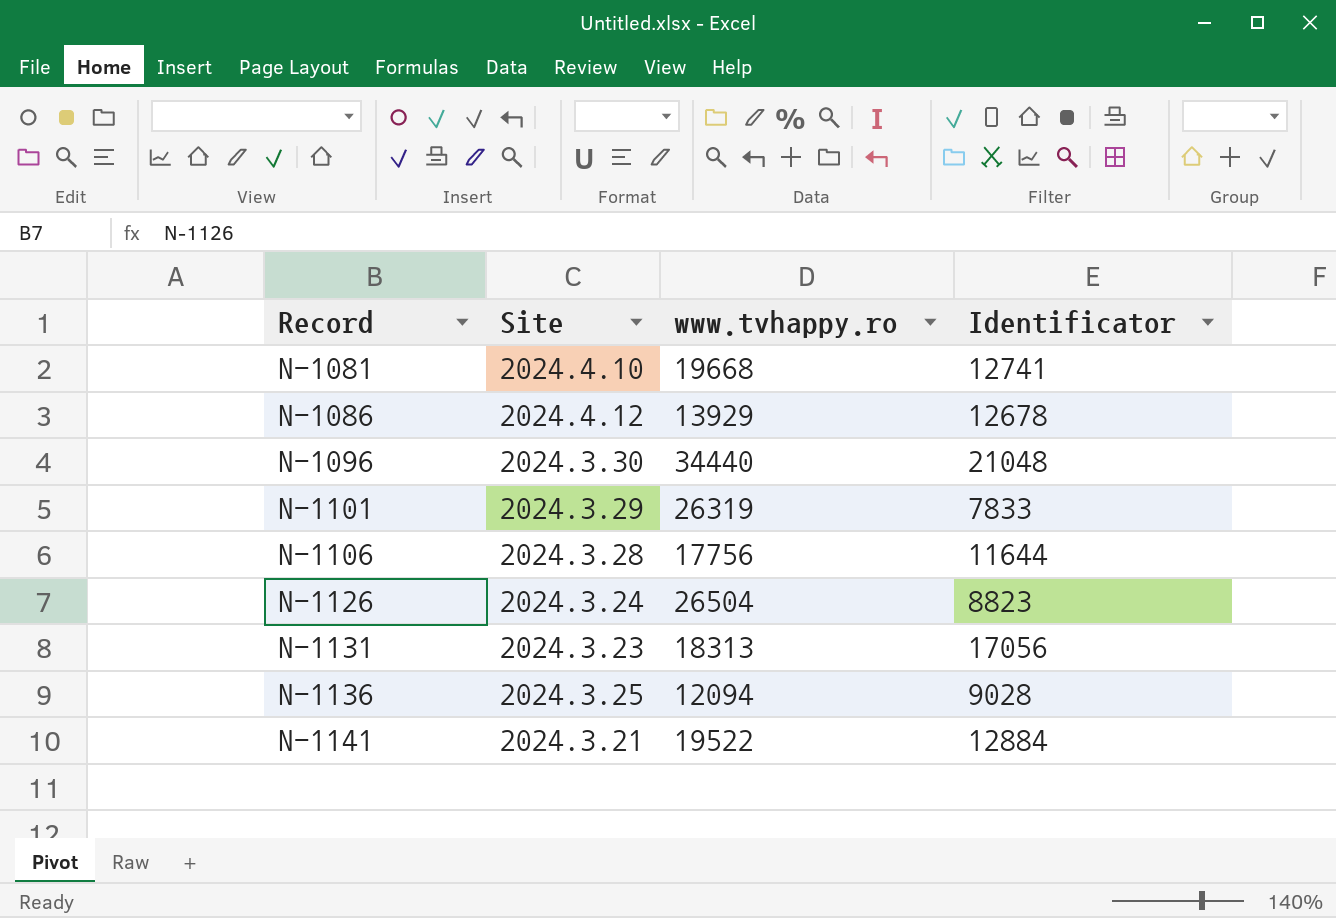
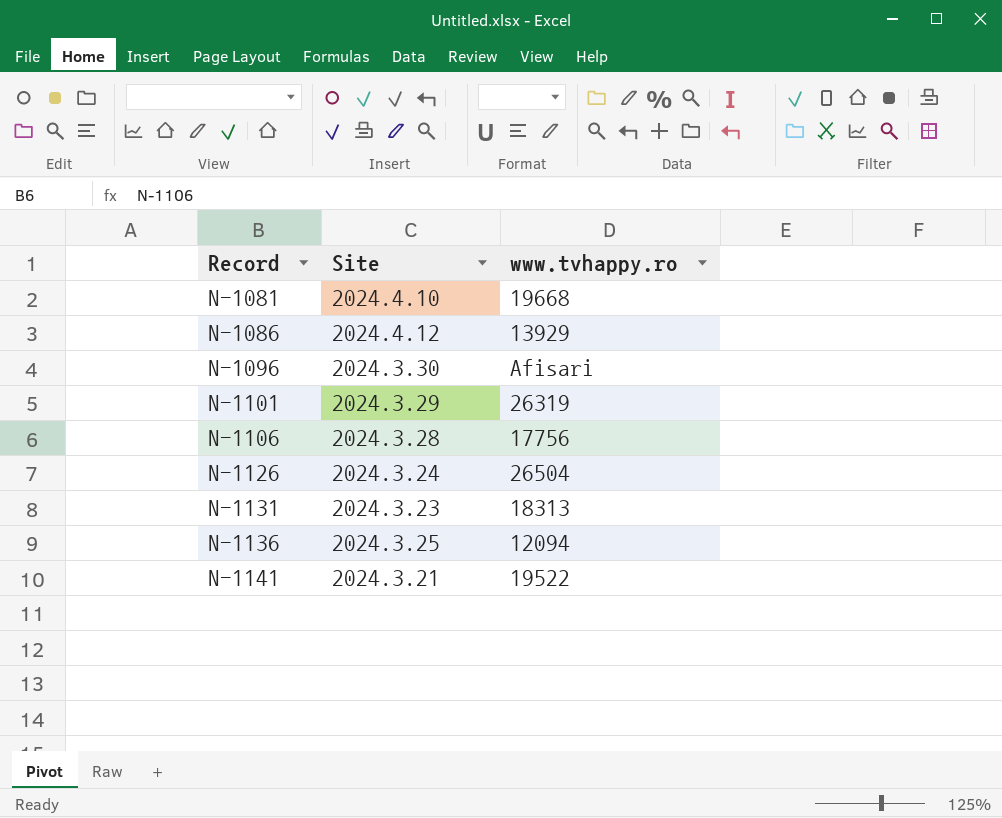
column Identificator | position: 4 -> none
N-1096 | www.tvhappy.ro: 34440 -> Afisari

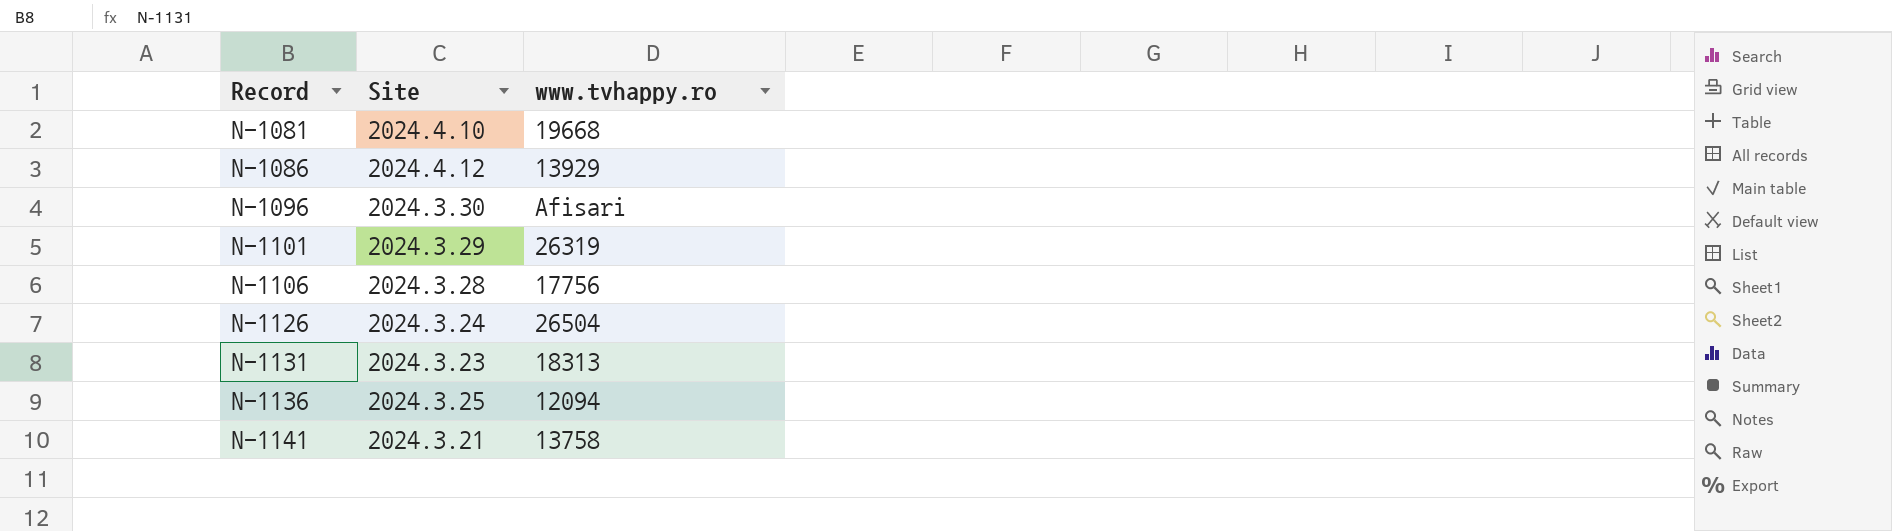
N-1141 | www.tvhappy.ro: 19522 -> 13758

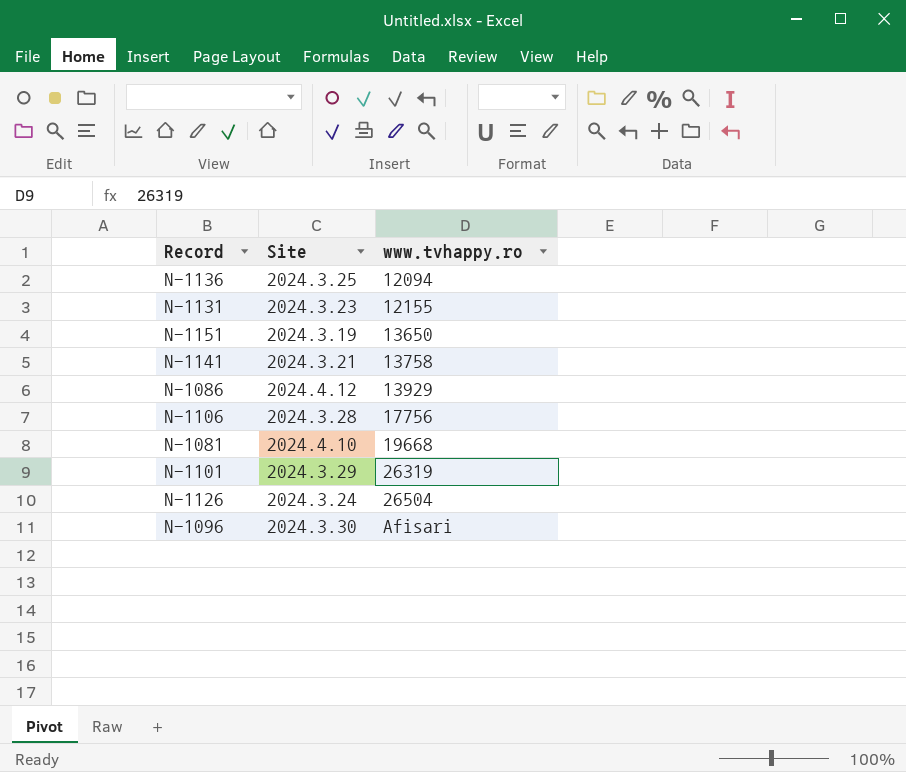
row order: Record ascending -> www.tvhappy.ro ascending
N-1131 | www.tvhappy.ro: 18313 -> 12155
row N-1151: none -> 2024.3.19 | 13650

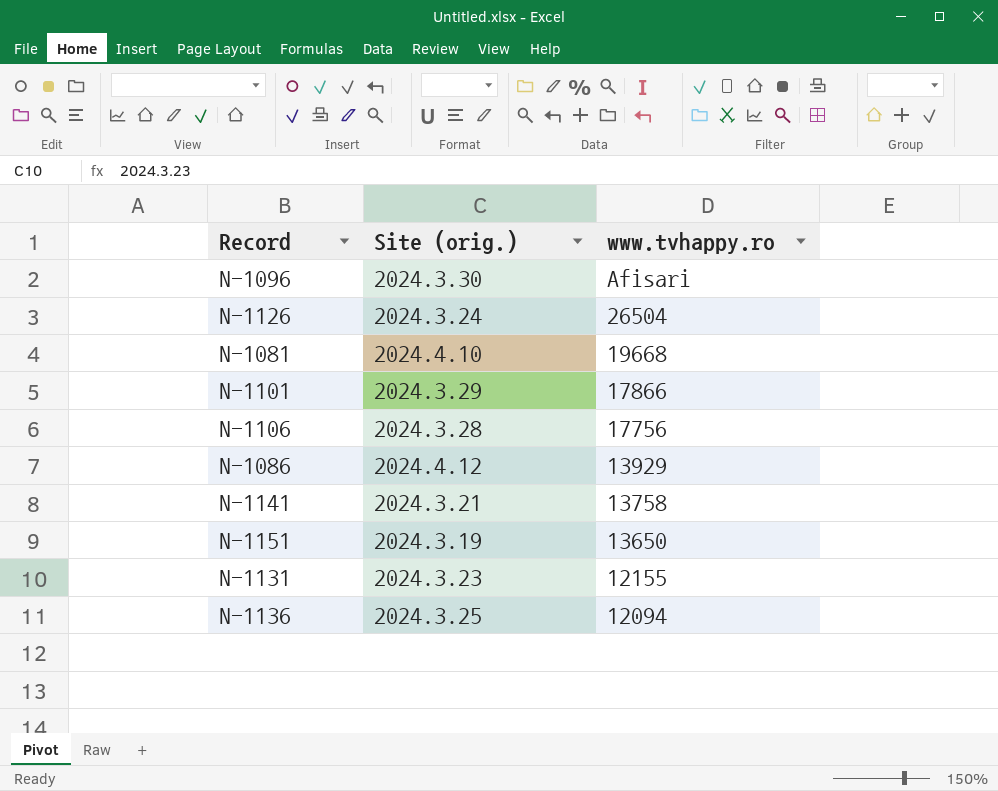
row order: www.tvhappy.ro ascending -> www.tvhappy.ro descending
column name: Site -> Site (orig.)
N-1101 | www.tvhappy.ro: 26319 -> 17866

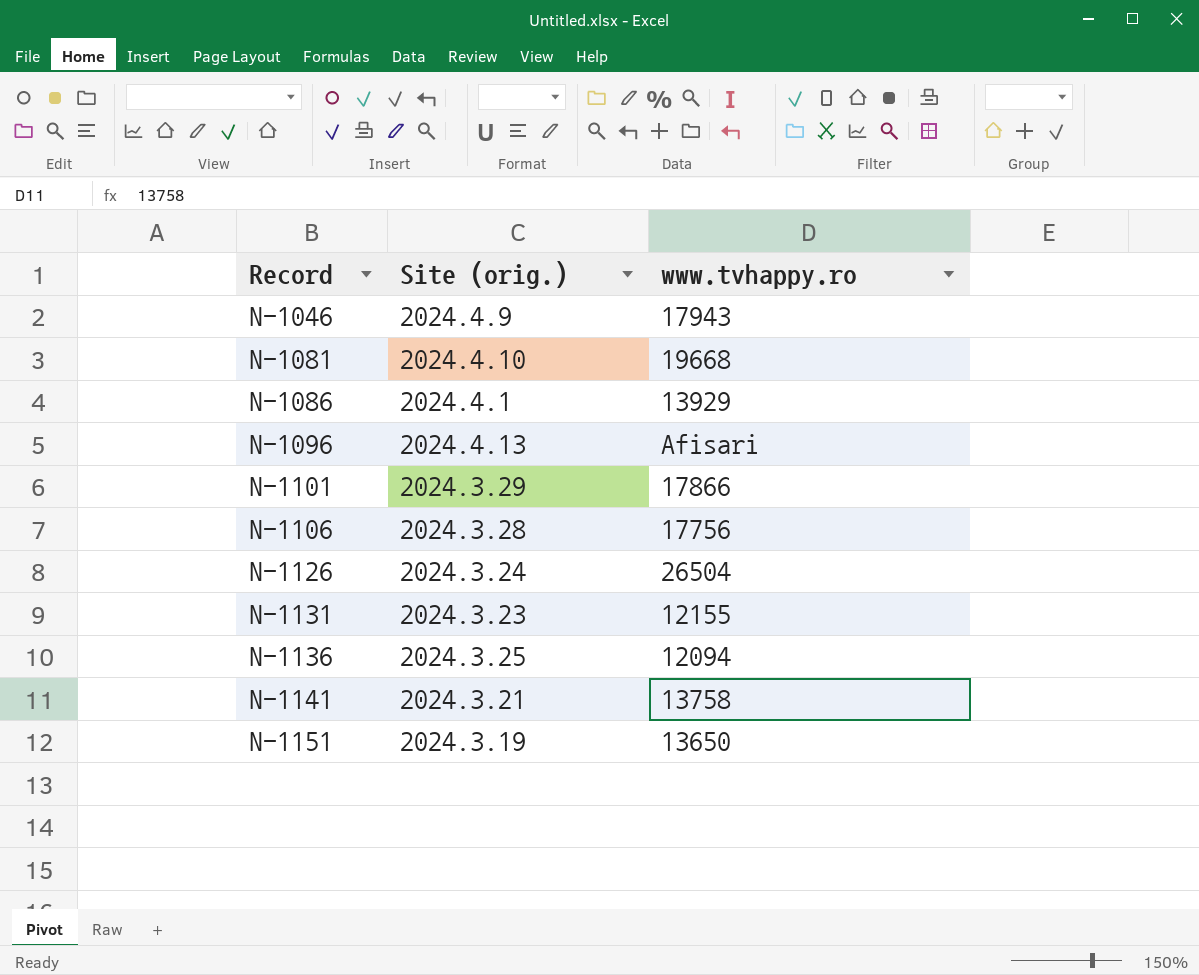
row order: www.tvhappy.ro descending -> Record ascending
row N-1046: none -> 2024.4.9 | 17943
N-1086 | Site (orig.): 2024.4.12 -> 2024.4.1
N-1096 | Site (orig.): 2024.3.30 -> 2024.4.13

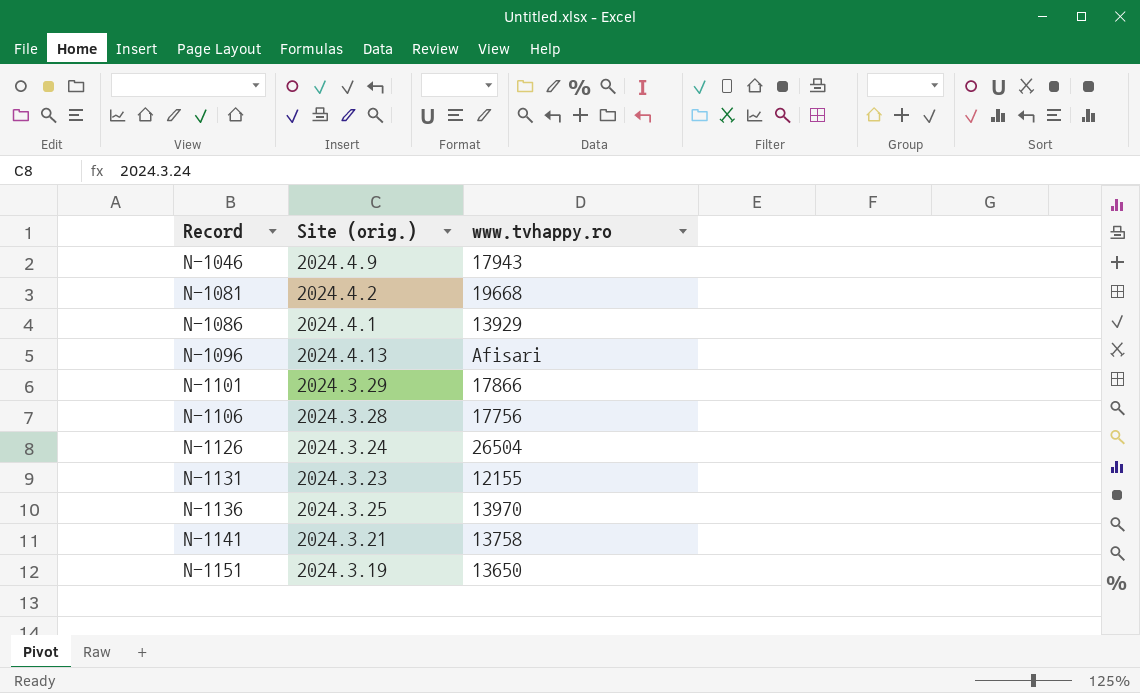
N-1081 | Site (orig.): 2024.4.10 -> 2024.4.2
N-1136 | www.tvhappy.ro: 12094 -> 13970

